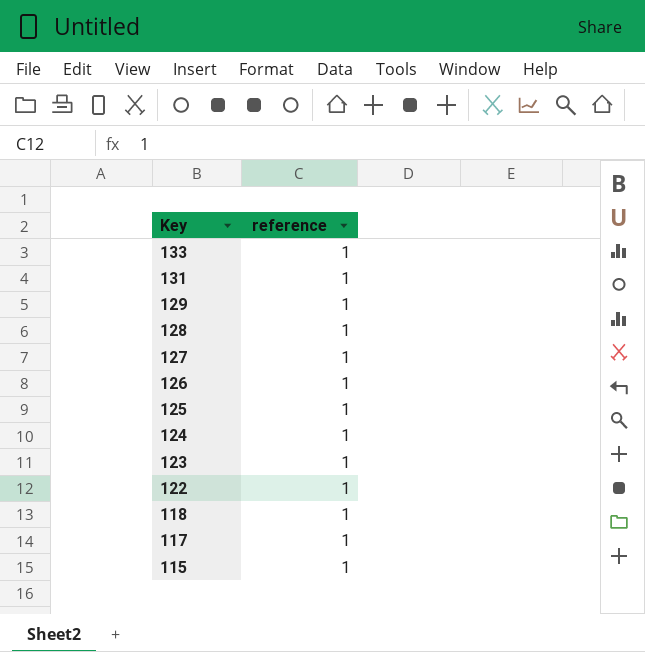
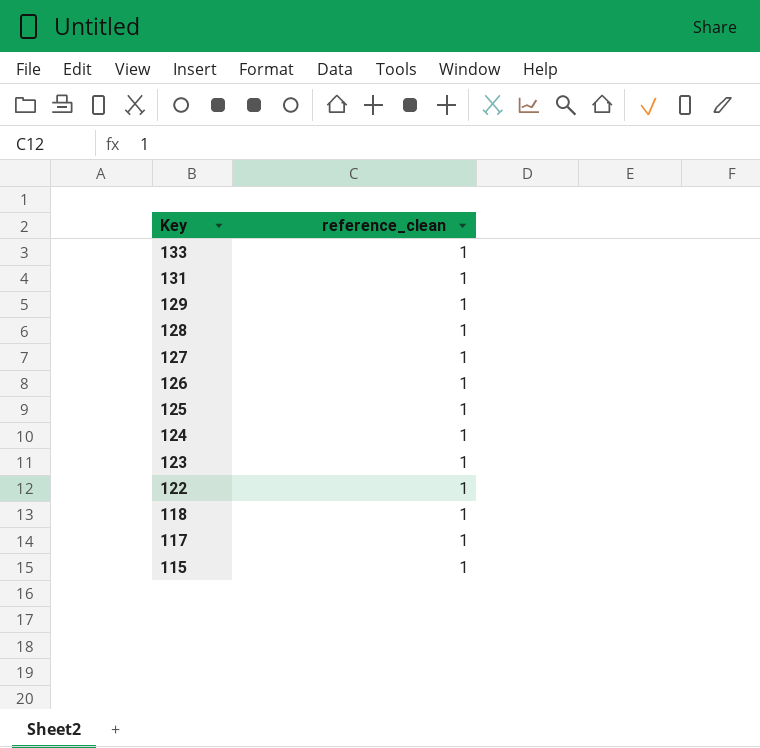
column name: reference -> reference_clean

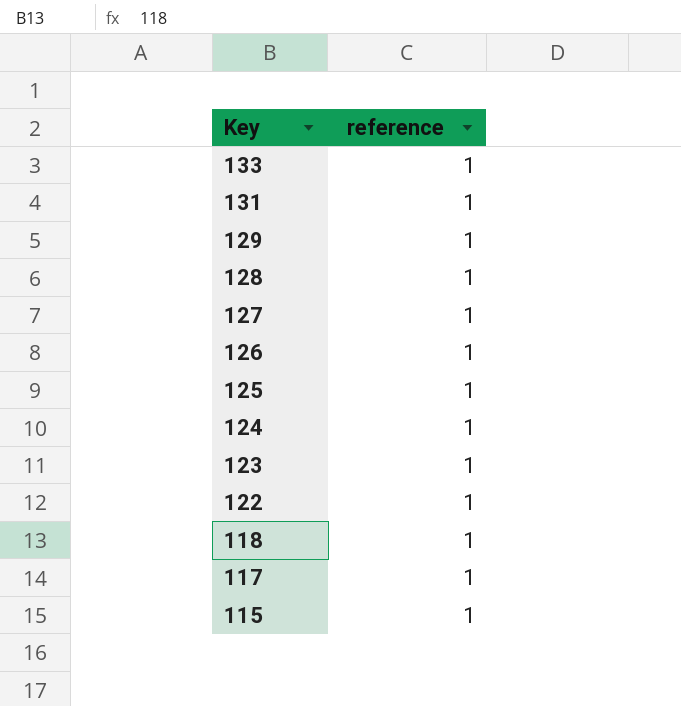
column name: reference_clean -> reference

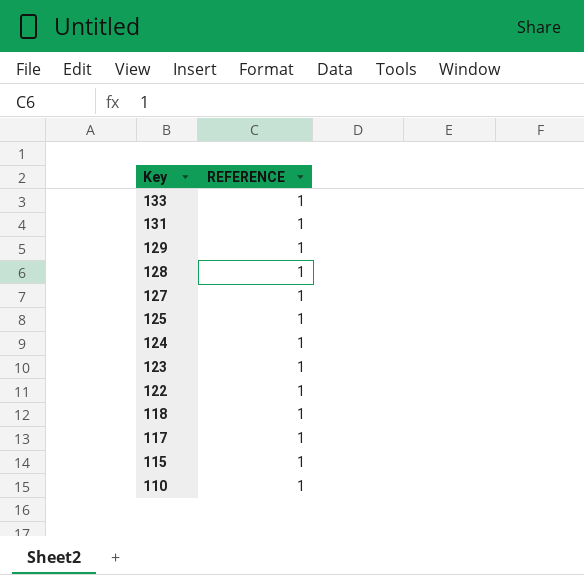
column name: reference -> REFERENCE
row 126: 1 -> none
row 110: none -> 1

